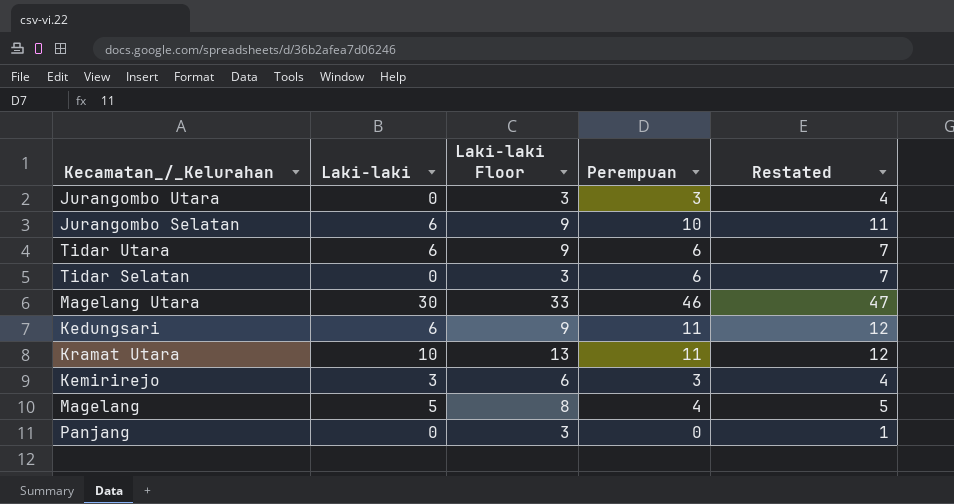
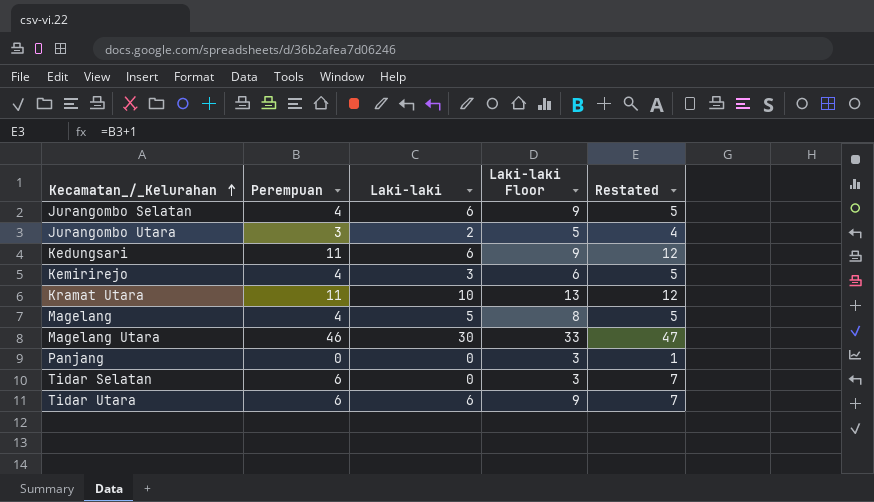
row order: none -> Kecamatan_/_Kelurahan ascending
column Perempuan | position: 4 -> 2
Jurangombo Selatan | Perempuan: 10 -> 4
Jurangombo Selatan | Restated: 11 -> 5
Jurangombo Utara | Laki-laki: 0 -> 2
Jurangombo Utara | Laki-laki Floor: 3 -> 5
Kemirirejo | Perempuan: 3 -> 4
Kemirirejo | Restated: 4 -> 5

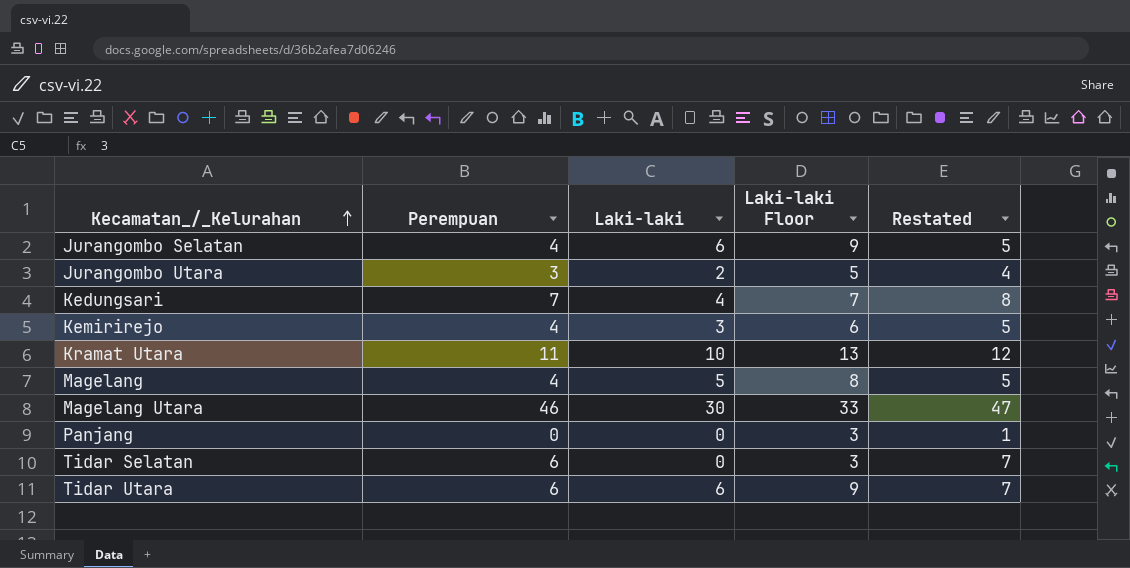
Kedungsari | Perempuan: 11 -> 7
Kedungsari | Laki-laki: 6 -> 4
Kedungsari | Laki-laki Floor: 9 -> 7
Kedungsari | Restated: 12 -> 8

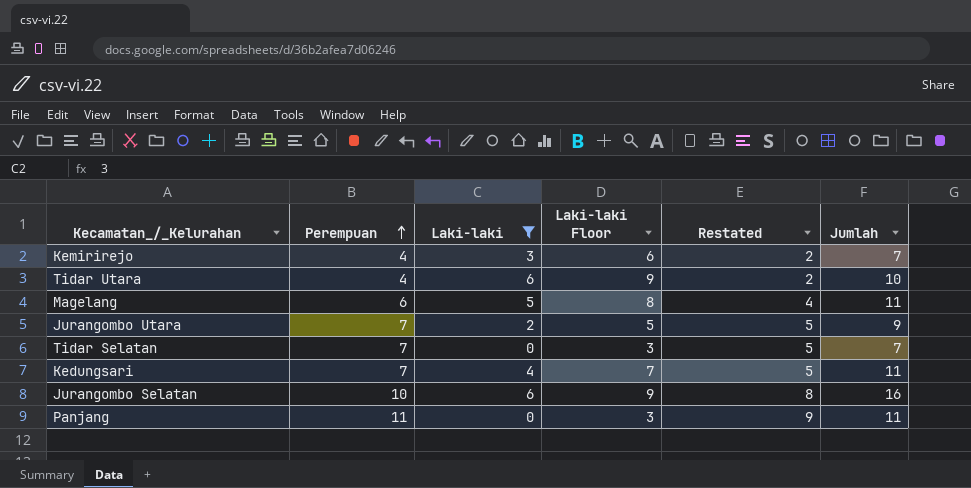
filter: none -> Laki-laki <= 6
row order: Kecamatan_/_Kelurahan ascending -> Perempuan ascending
column Restated | formula: [Perempuan] + 1 -> [Perempuan] - 2
column Jumlah | formula: none -> [Perempuan] + [Laki-laki]
Tidar Utara | Perempuan: 6 -> 4
Magelang | Perempuan: 4 -> 6
Jurangombo Utara | Perempuan: 3 -> 7
Tidar Selatan | Perempuan: 6 -> 7
Jurangombo Selatan | Perempuan: 4 -> 10
Panjang | Perempuan: 0 -> 11

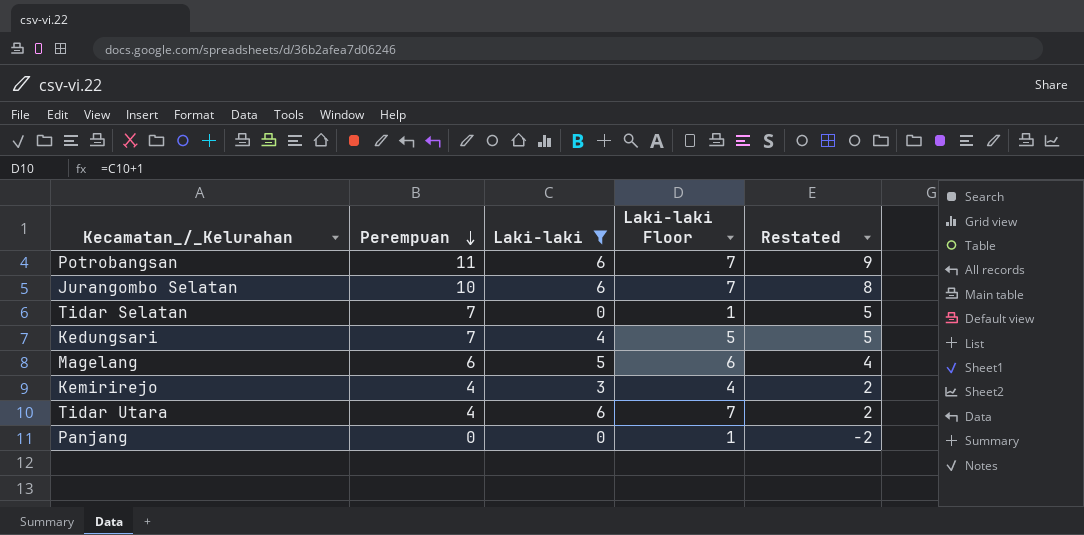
row order: Perempuan ascending -> Perempuan descending
column Jumlah | formula: [Perempuan] + [Laki-laki] -> none
column Laki-laki Floor | formula: [Laki-laki] + 3 -> [Laki-laki] + 1
row Jurangombo Utara: 7 | 2 | 5 | 5 | 9 -> none
row Potrobangsan: none -> 11 | 6 | 7 | 9
Panjang | Perempuan: 11 -> 0
Panjang | Restated: 9 -> -2

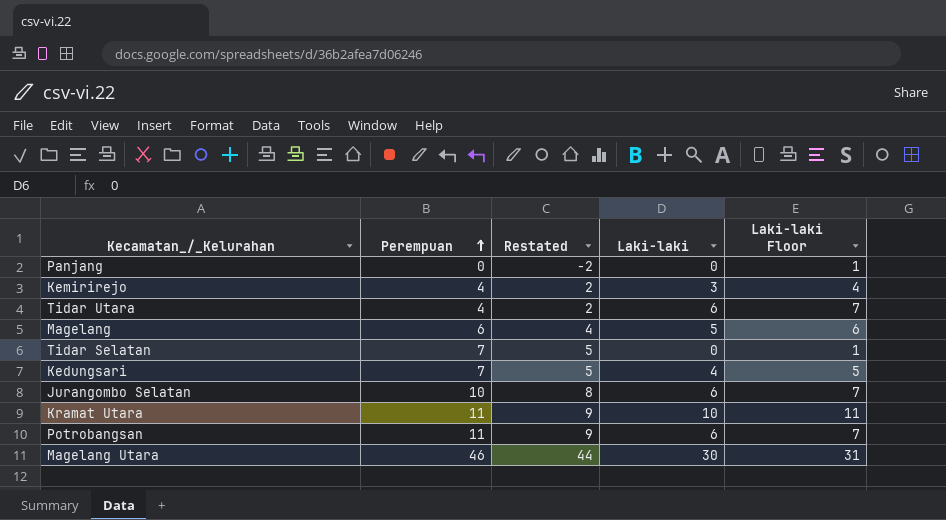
filter: Laki-laki <= 6 -> none
row order: Perempuan descending -> Perempuan ascending
column Restated | position: 5 -> 3

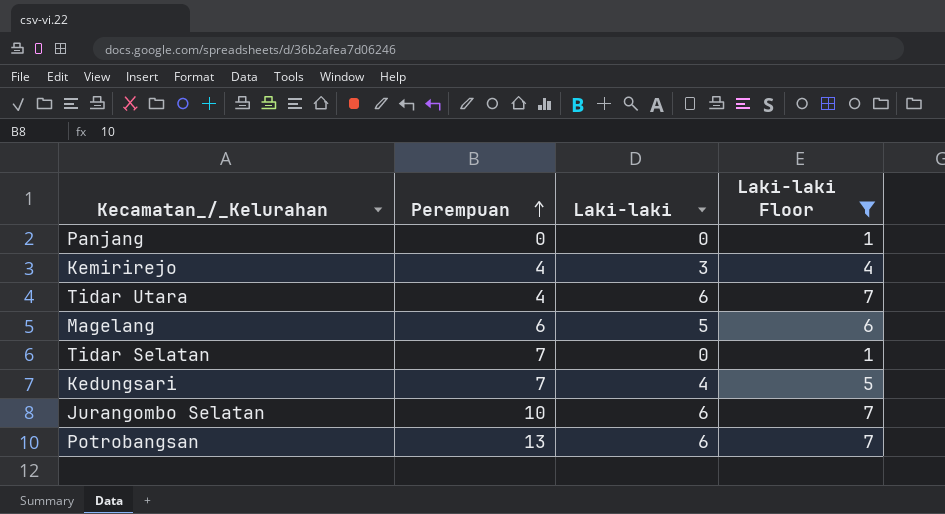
filter: none -> Laki-laki Floor <= 7
column Restated | formula: [Perempuan] - 2 -> none
Potrobangsan | Perempuan: 11 -> 13

